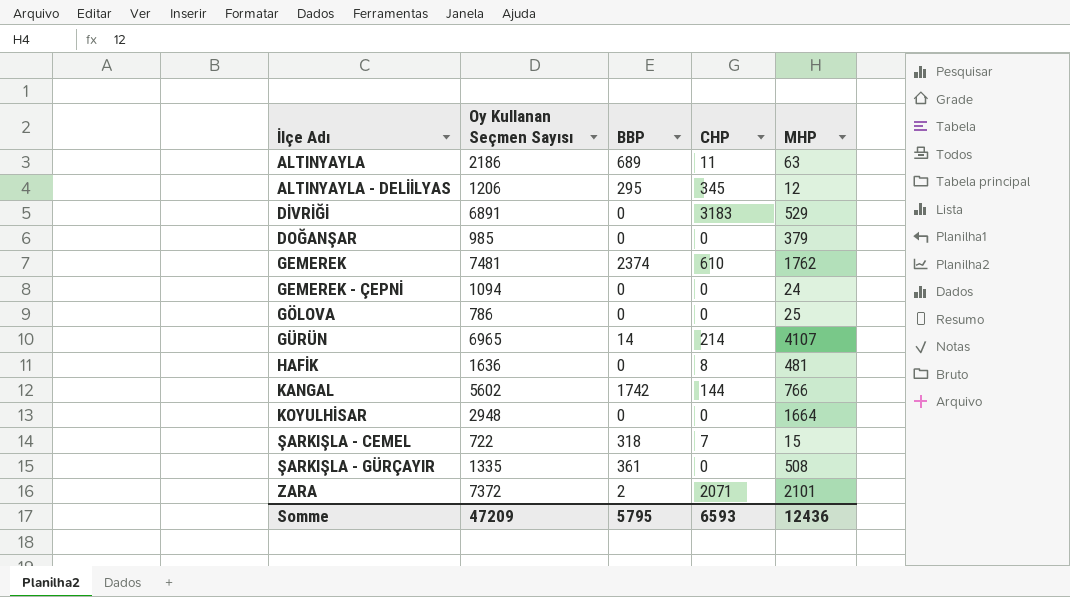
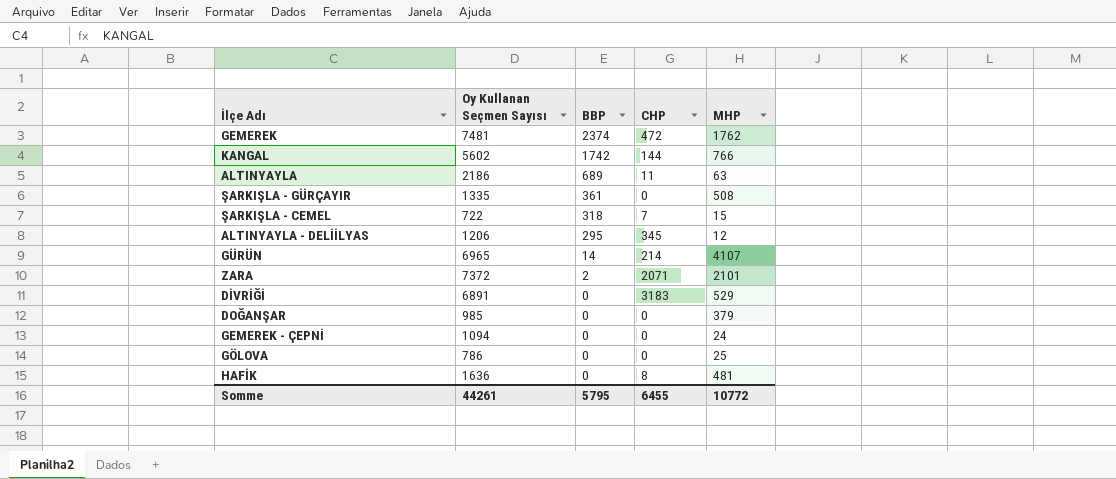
row order: İlçe Adı ascending -> BBP descending
row KOYULHİSAR: 2948 | 0 | 0 | 1664 -> none
GEMEREK | CHP: 610 -> 472
Somme | Oy Kullanan Seçmen Sayısı: 47209 -> 44261
Somme | CHP: 6593 -> 6455
Somme | MHP: 12436 -> 10772

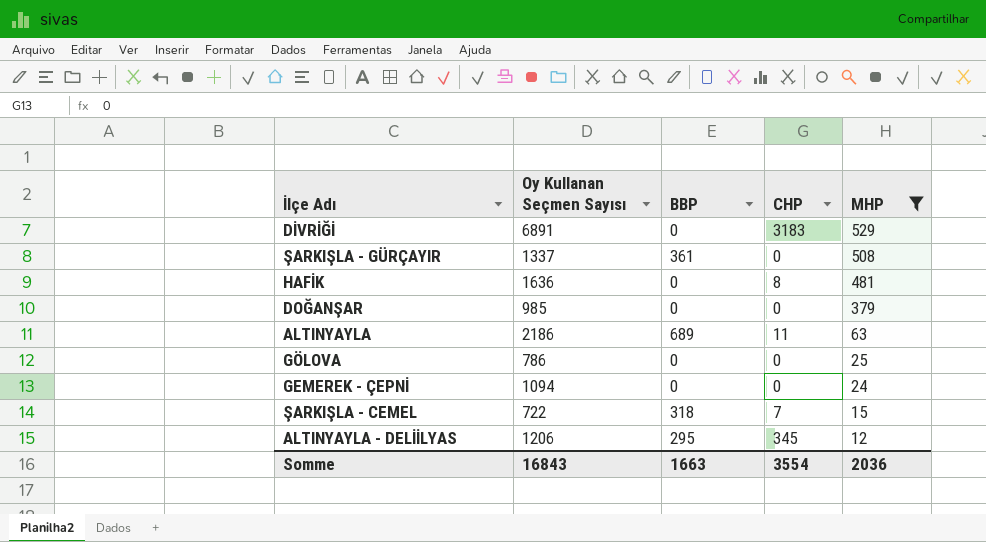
filter: none -> MHP <= 529
row order: BBP descending -> MHP descending
ŞARKIŞLA - GÜRÇAYIR | Oy Kullanan Seçmen Sayısı: 1335 -> 1337
Somme | Oy Kullanan Seçmen Sayısı: 44261 -> 16843
Somme | BBP: 5795 -> 1663
Somme | CHP: 6455 -> 3554
Somme | MHP: 10772 -> 2036

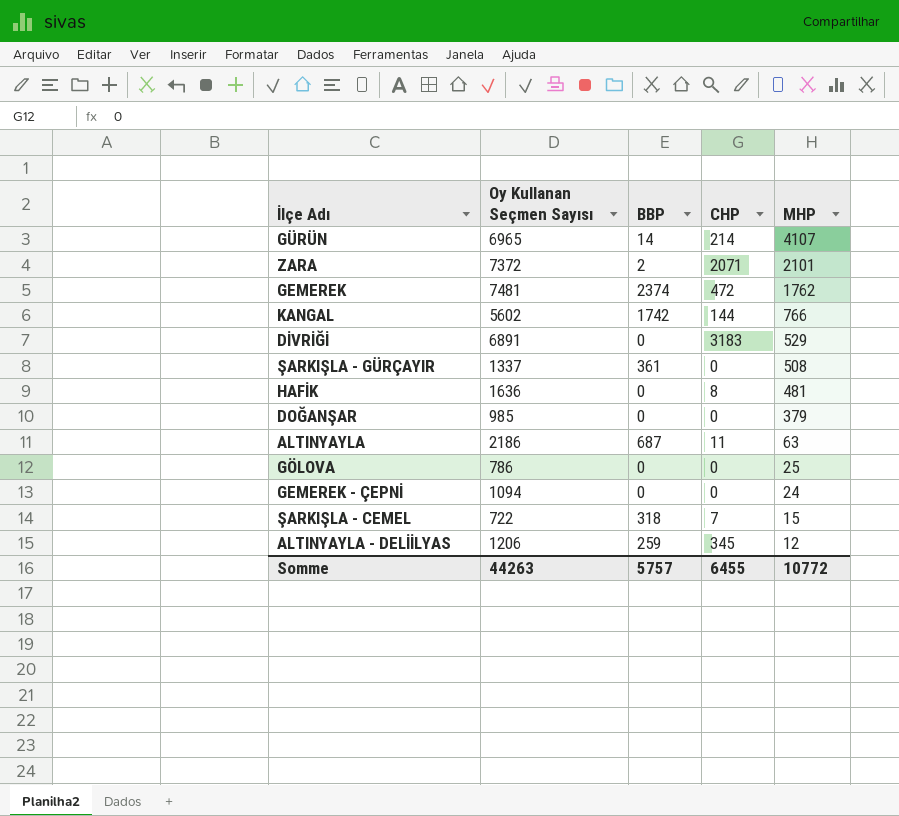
filter: MHP <= 529 -> none
ALTINYAYLA | BBP: 689 -> 687
ALTINYAYLA - DELİİLYAS | BBP: 295 -> 259
Somme | Oy Kullanan Seçmen Sayısı: 16843 -> 44263
Somme | BBP: 1663 -> 5757
Somme | CHP: 3554 -> 6455
Somme | MHP: 2036 -> 10772

